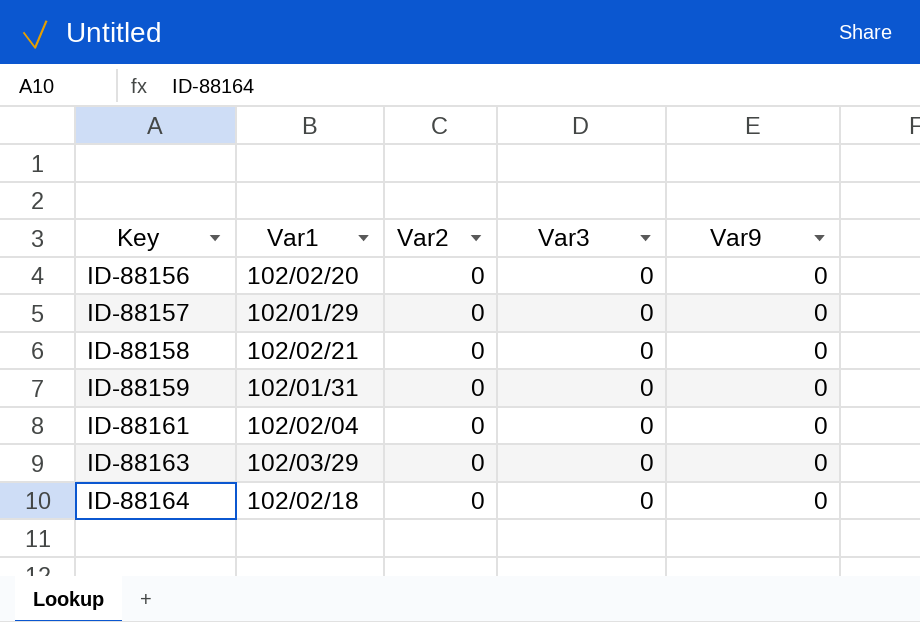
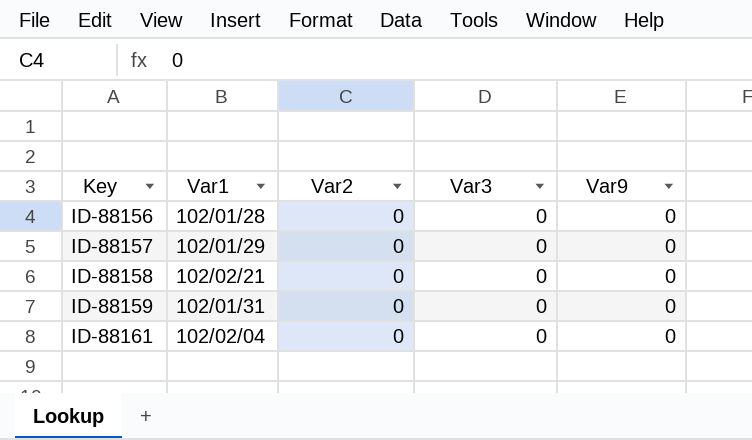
row ID-88163: 102/03/29 | 0 | 0 | 0 -> none
row ID-88164: 102/02/18 | 0 | 0 | 0 -> none
ID-88156 | Var1: 102/02/20 -> 102/01/28

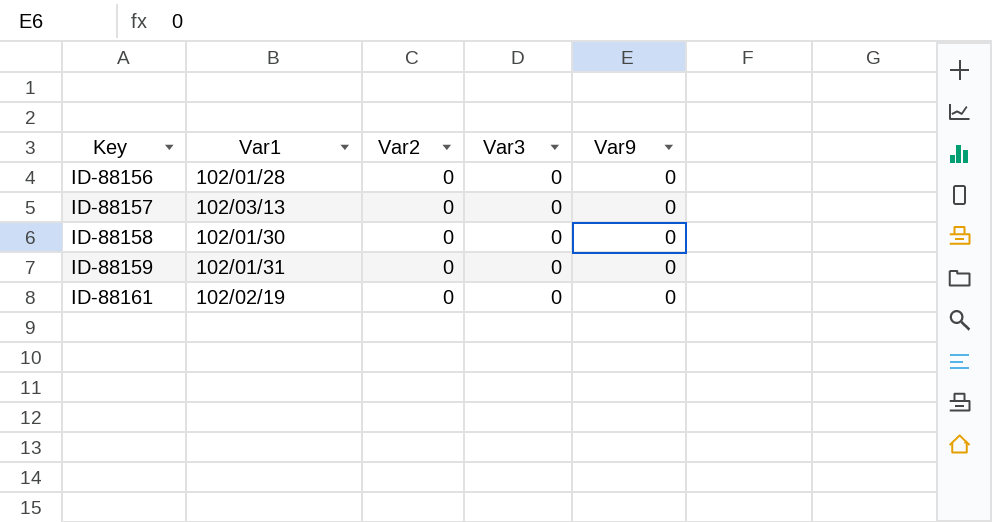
ID-88157 | Var1: 102/01/29 -> 102/03/13
ID-88158 | Var1: 102/02/21 -> 102/01/30
ID-88161 | Var1: 102/02/04 -> 102/02/19

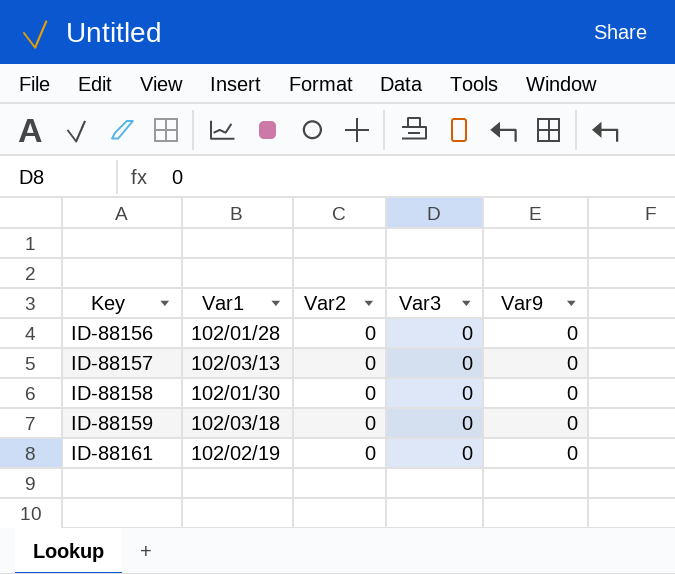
ID-88159 | Var1: 102/01/31 -> 102/03/18

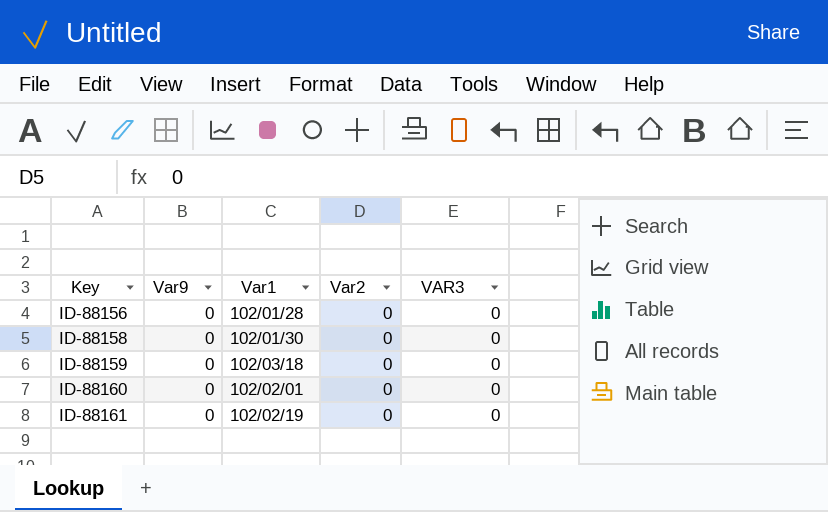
column Var9 | position: 5 -> 2
column name: Var3 -> VAR3
row ID-88157: 102/03/13 | 0 | 0 | 0 -> none
row ID-88160: none -> 0 | 102/02/01 | 0 | 0

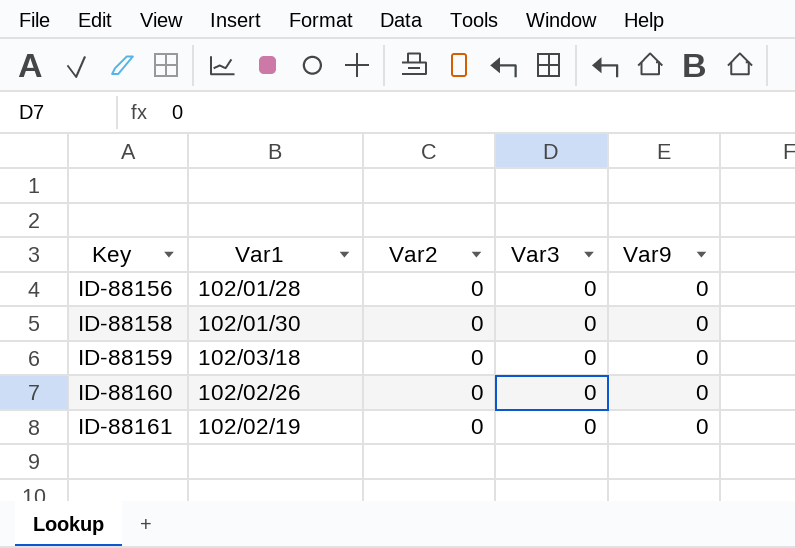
column name: VAR3 -> Var3
column Var9 | position: 2 -> 5
ID-88160 | Var1: 102/02/01 -> 102/02/26

